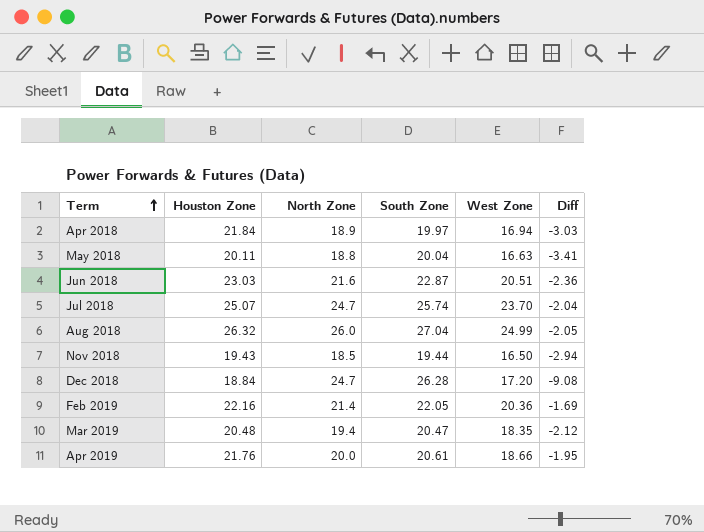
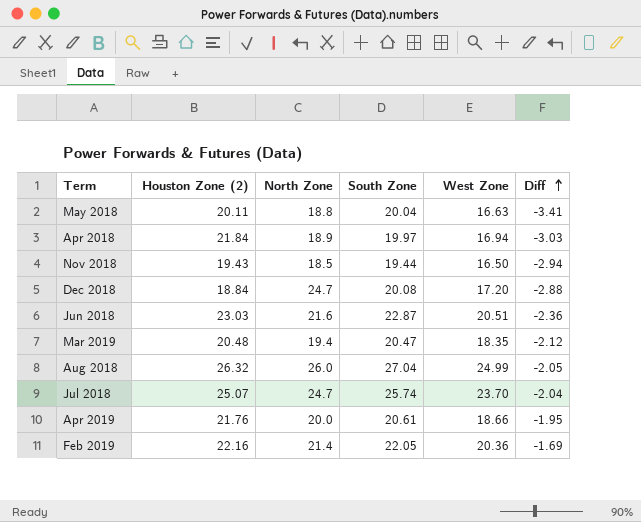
row order: Term ascending -> Diff ascending
column name: Houston Zone -> Houston Zone (2)
Dec 2018 | South Zone: 26.28 -> 20.08
Dec 2018 | Diff: -9.08 -> -2.88

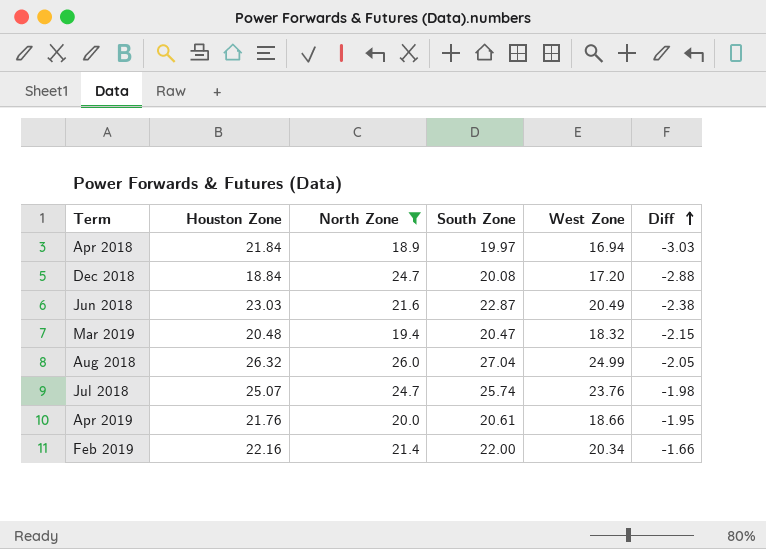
filter: none -> North Zone >= 18.9
column name: Houston Zone (2) -> Houston Zone
Jun 2018 | West Zone: 20.51 -> 20.49
Jun 2018 | Diff: -2.36 -> -2.38
Mar 2019 | West Zone: 18.35 -> 18.32
Mar 2019 | Diff: -2.12 -> -2.15
Jul 2018 | West Zone: 23.70 -> 23.76
Jul 2018 | Diff: -2.04 -> -1.98
Feb 2019 | South Zone: 22.05 -> 22.00
Feb 2019 | West Zone: 20.36 -> 20.34
Feb 2019 | Diff: -1.69 -> -1.66

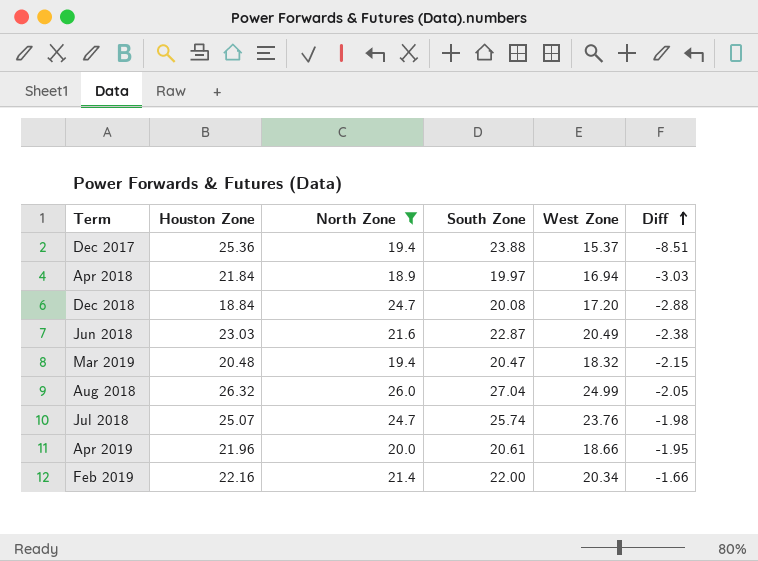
row Dec 2017: none -> 25.36 | 19.4 | 23.88 | 15.37 | -8.51
Apr 2019 | Houston Zone: 21.76 -> 21.96

